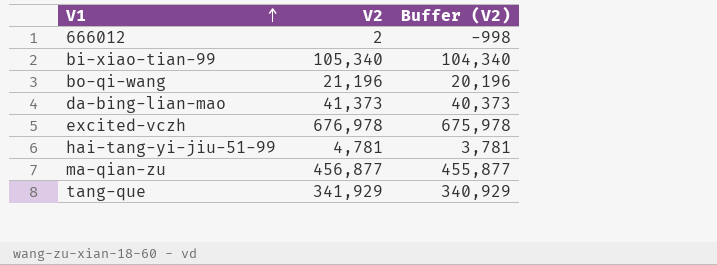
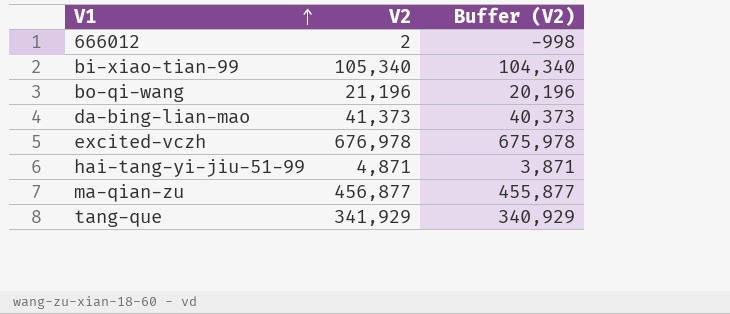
hai-tang-yi-jiu-51-99 | V2: 4,781 -> 4,871
hai-tang-yi-jiu-51-99 | Buffer (V2): 3,781 -> 3,871

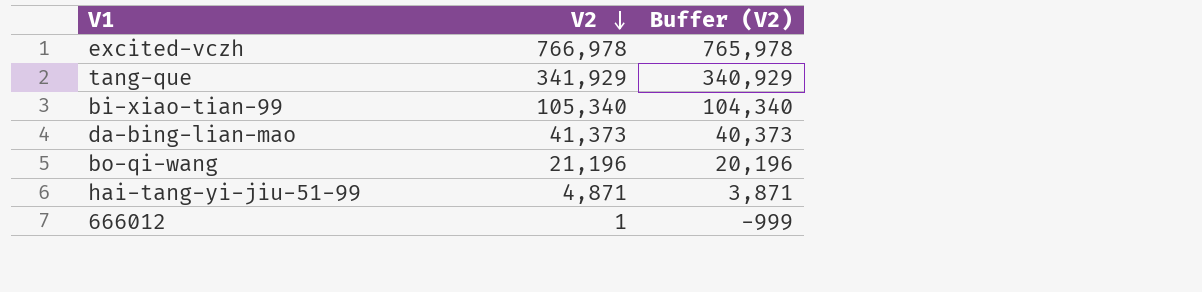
row order: V1 ascending -> V2 descending
row ma-qian-zu: 456,877 | 455,877 -> none
excited-vczh | V2: 676,978 -> 766,978
excited-vczh | Buffer (V2): 675,978 -> 765,978
666012 | V2: 2 -> 1
666012 | Buffer (V2): -998 -> -999

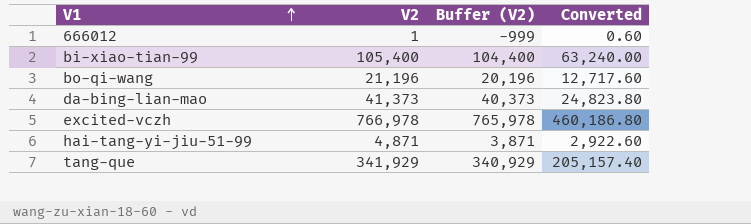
row order: V2 descending -> V1 ascending
column Converted | formula: none -> [V2] * 0.6
bi-xiao-tian-99 | V2: 105,340 -> 105,400
bi-xiao-tian-99 | Buffer (V2): 104,340 -> 104,400

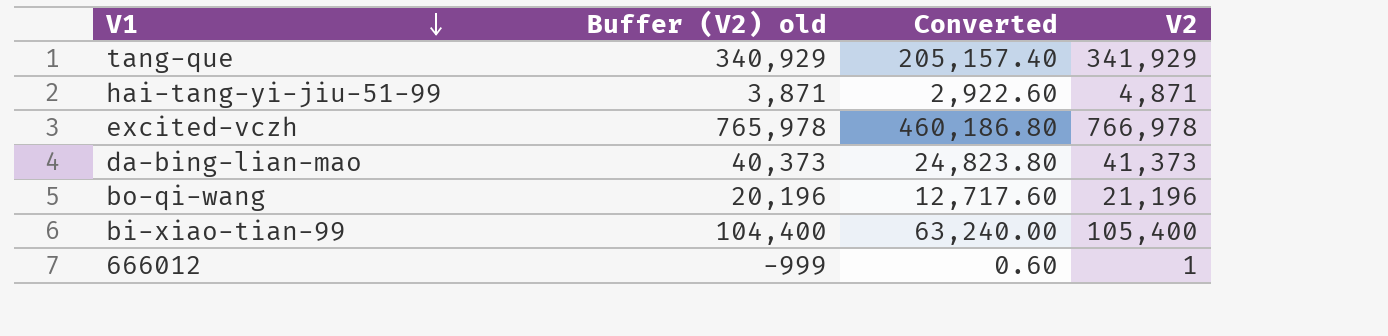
row order: V1 ascending -> V1 descending
column name: Buffer (V2) -> Buffer (V2) old
column V2 | position: 2 -> 4

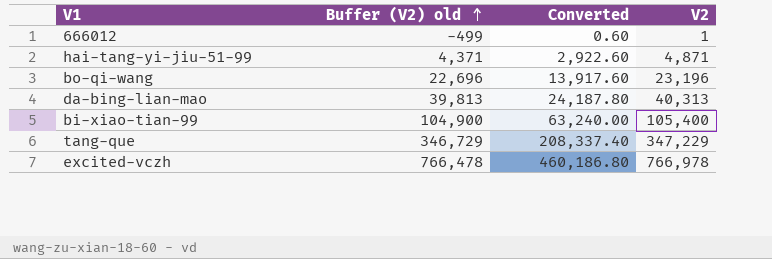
row order: V1 descending -> Buffer (V2) old ascending
column Buffer (V2) old | formula: [V2] - 1000 -> [V2] - 500
bo-qi-wang | Converted: 12,717.60 -> 13,917.60
bo-qi-wang | V2: 21,196 -> 23,196
da-bing-lian-mao | Converted: 24,823.80 -> 24,187.80
da-bing-lian-mao | V2: 41,373 -> 40,313
tang-que | Converted: 205,157.40 -> 208,337.40
tang-que | V2: 341,929 -> 347,229

